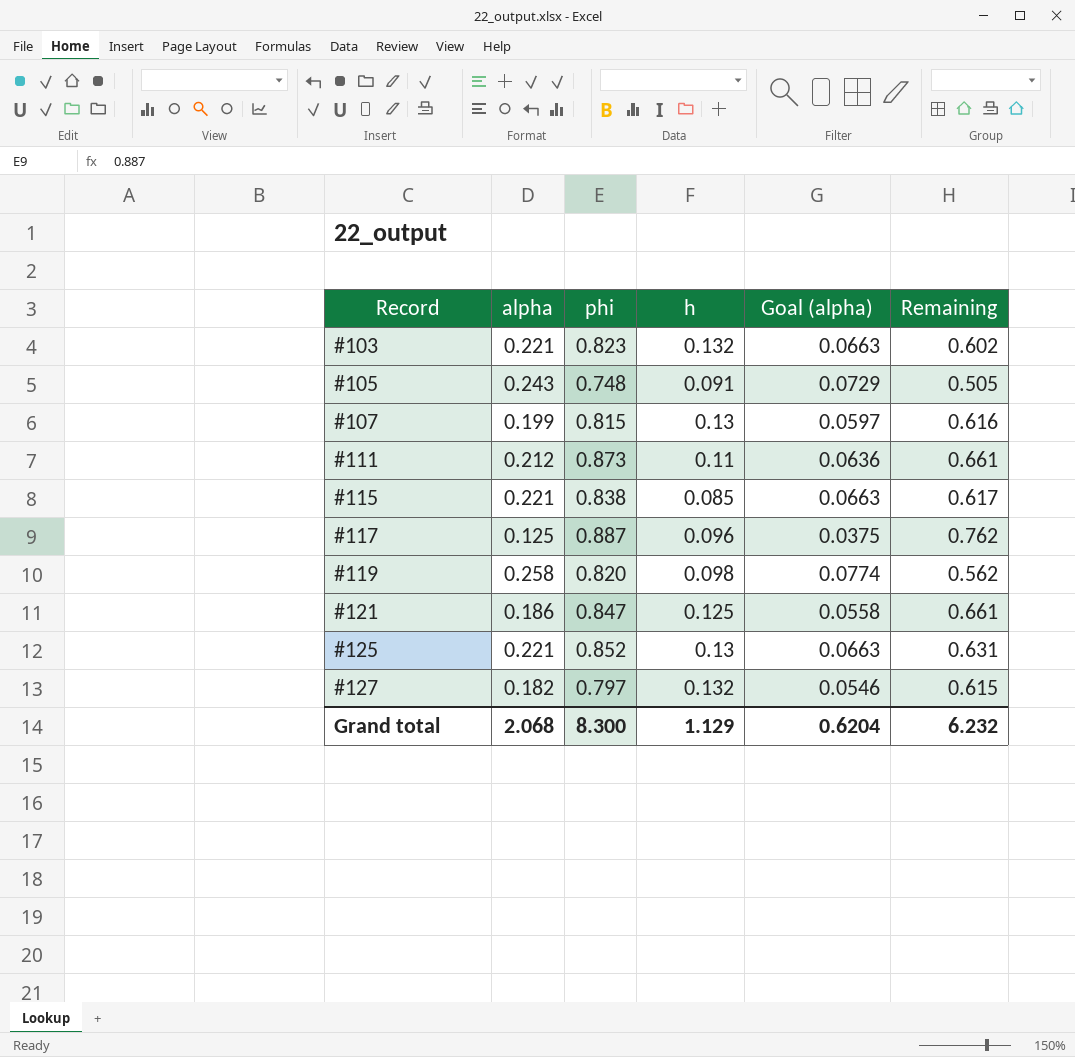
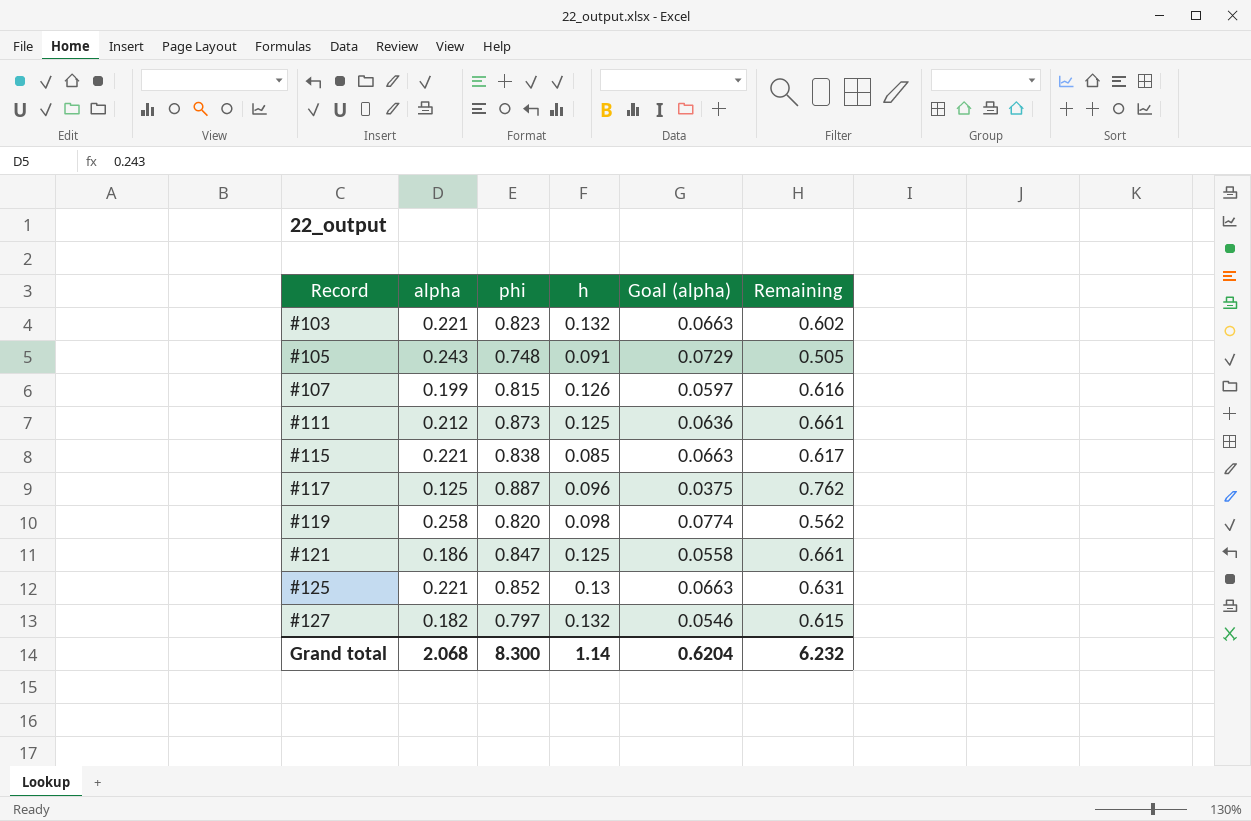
#107 | h: 0.13 -> 0.126
#111 | h: 0.11 -> 0.125
Grand total | h: 1.129 -> 1.14

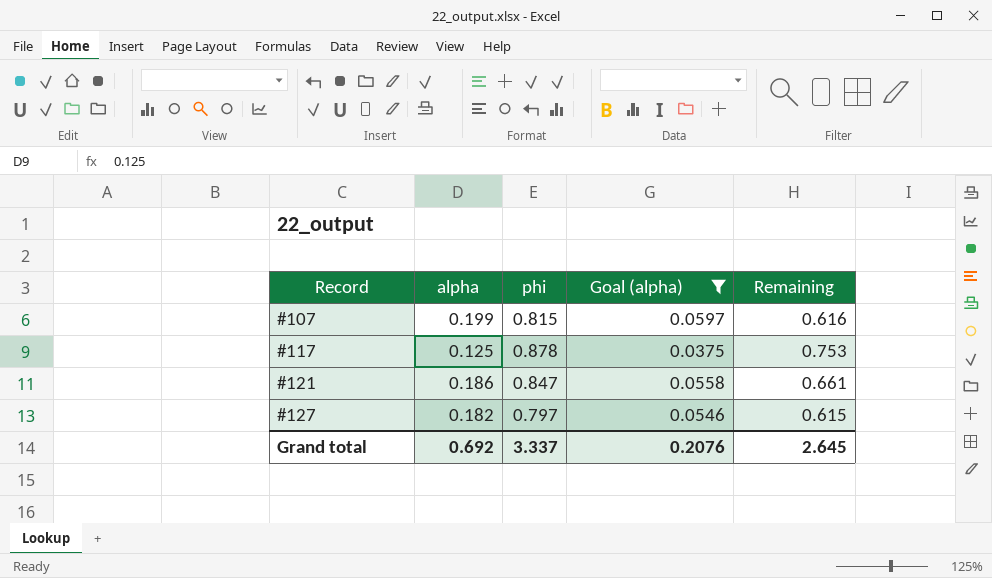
filter: none -> Goal (alpha) <= 0.0597
column h | position: 4 -> none
#117 | phi: 0.887 -> 0.878
#117 | Remaining: 0.762 -> 0.753
Grand total | alpha: 2.068 -> 0.692
Grand total | phi: 8.300 -> 3.337
Grand total | Goal (alpha): 0.6204 -> 0.2076
Grand total | Remaining: 6.232 -> 2.645

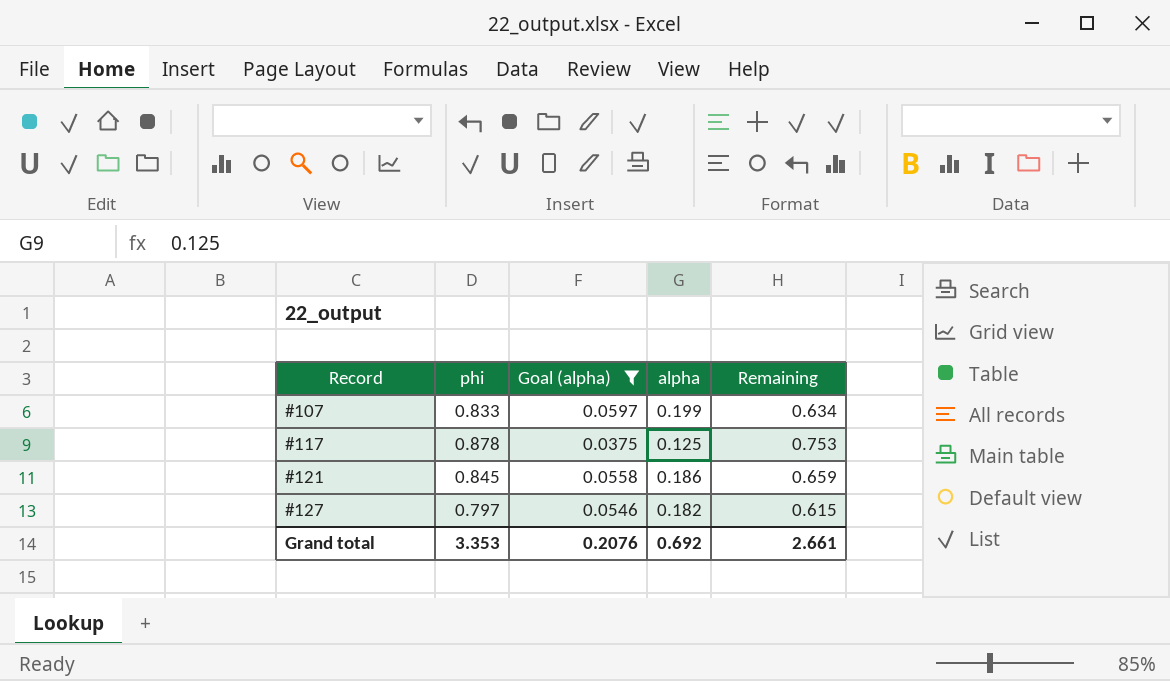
column alpha | position: 2 -> 4
#107 | phi: 0.815 -> 0.833
#107 | Remaining: 0.616 -> 0.634
#121 | phi: 0.847 -> 0.845
#121 | Remaining: 0.661 -> 0.659
Grand total | phi: 3.337 -> 3.353
Grand total | Remaining: 2.645 -> 2.661

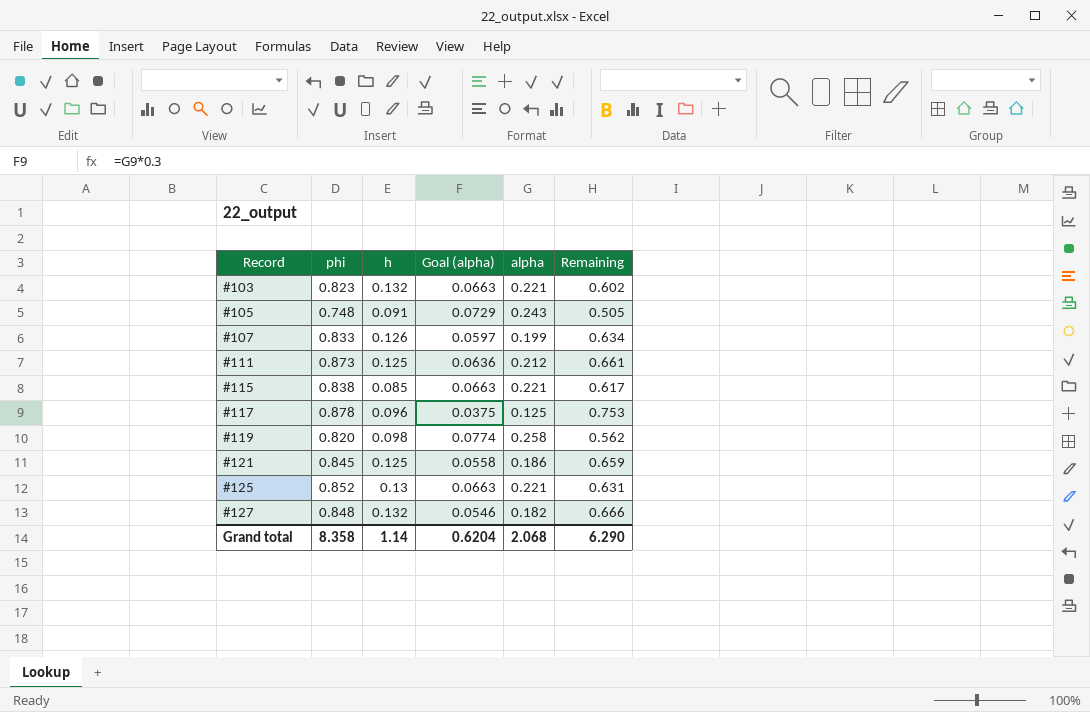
filter: Goal (alpha) <= 0.0597 -> none
column h | position: none -> 3
#127 | phi: 0.797 -> 0.848
#127 | Remaining: 0.615 -> 0.666
Grand total | phi: 3.353 -> 8.358
Grand total | Goal (alpha): 0.2076 -> 0.6204
Grand total | alpha: 0.692 -> 2.068
Grand total | Remaining: 2.661 -> 6.290

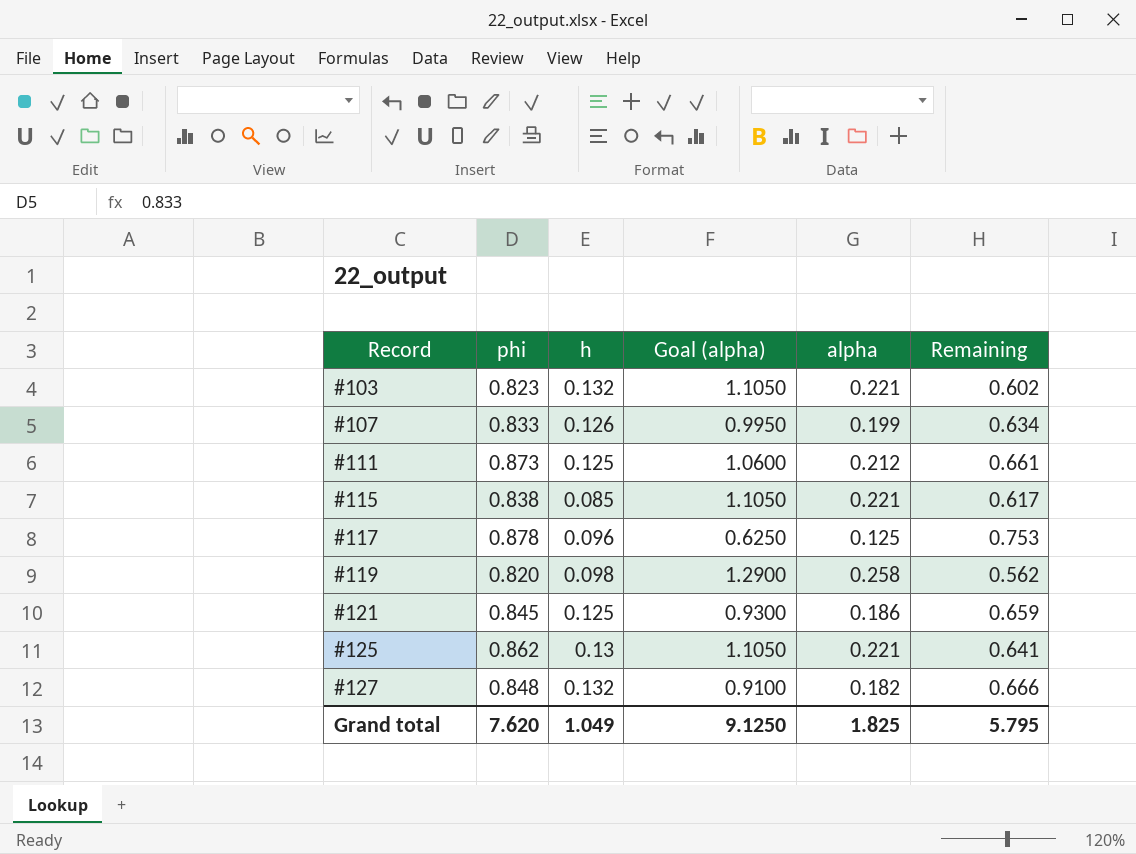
column Goal (alpha) | formula: [alpha] * 0.3 -> [alpha] * 5
row #105: 0.748 | 0.091 | 0.0729 | 0.243 | 0.505 -> none
#125 | phi: 0.852 -> 0.862
#125 | Remaining: 0.631 -> 0.641
Grand total | phi: 8.358 -> 7.620
Grand total | h: 1.14 -> 1.049
Grand total | Goal (alpha): 0.6204 -> 9.1250
Grand total | alpha: 2.068 -> 1.825
Grand total | Remaining: 6.290 -> 5.795

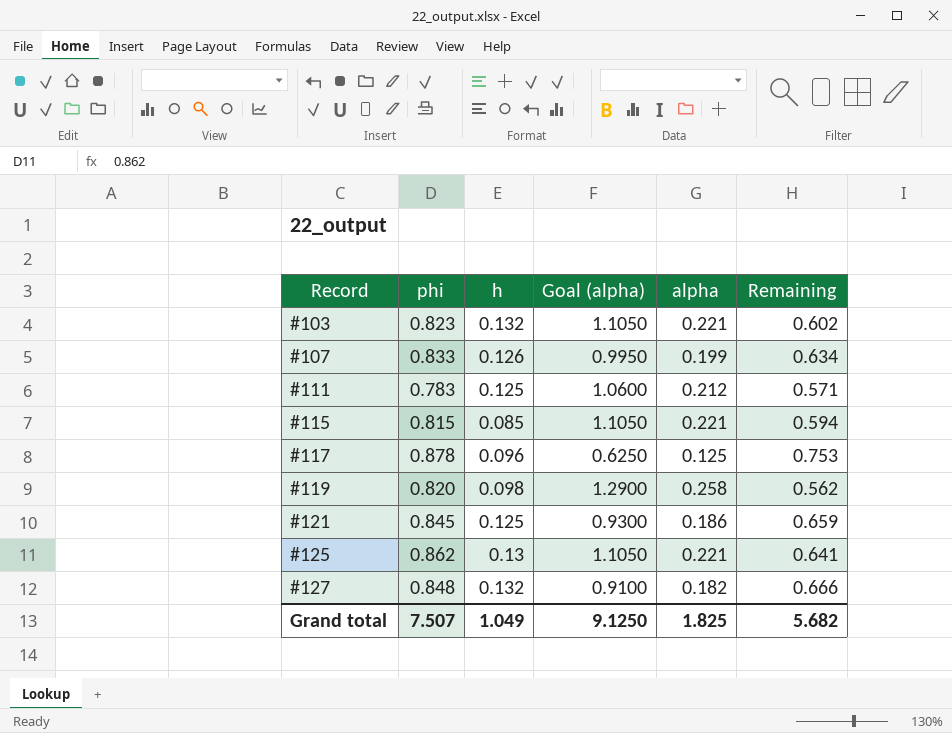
#111 | phi: 0.873 -> 0.783
#111 | Remaining: 0.661 -> 0.571
#115 | phi: 0.838 -> 0.815
#115 | Remaining: 0.617 -> 0.594
Grand total | phi: 7.620 -> 7.507
Grand total | Remaining: 5.795 -> 5.682

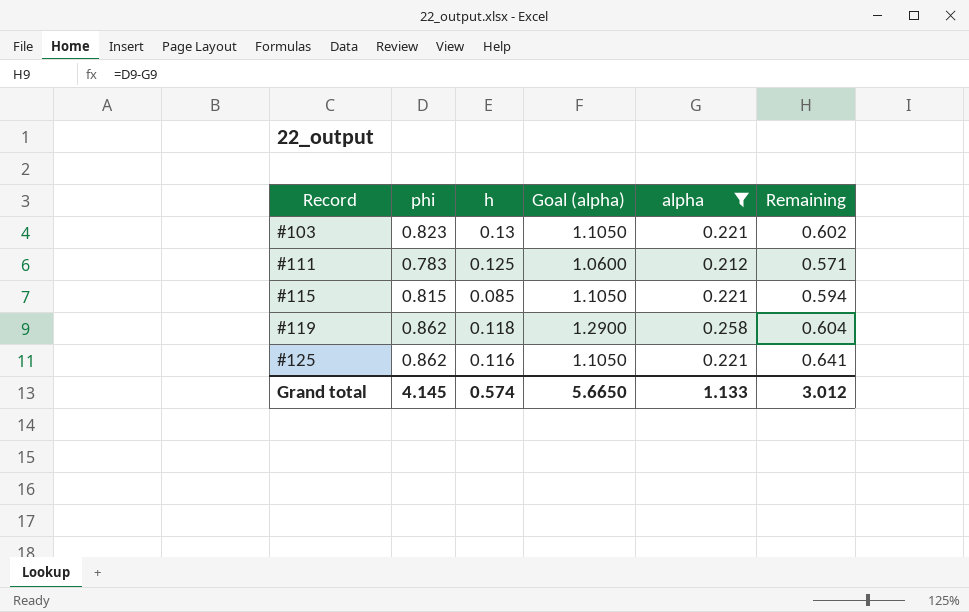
filter: none -> alpha >= 0.212
#103 | h: 0.132 -> 0.13
#119 | phi: 0.820 -> 0.862
#119 | h: 0.098 -> 0.118
#119 | Remaining: 0.562 -> 0.604
#125 | h: 0.13 -> 0.116
Grand total | phi: 7.507 -> 4.145
Grand total | h: 1.049 -> 0.574
Grand total | Goal (alpha): 9.1250 -> 5.6650
Grand total | alpha: 1.825 -> 1.133
Grand total | Remaining: 5.682 -> 3.012

